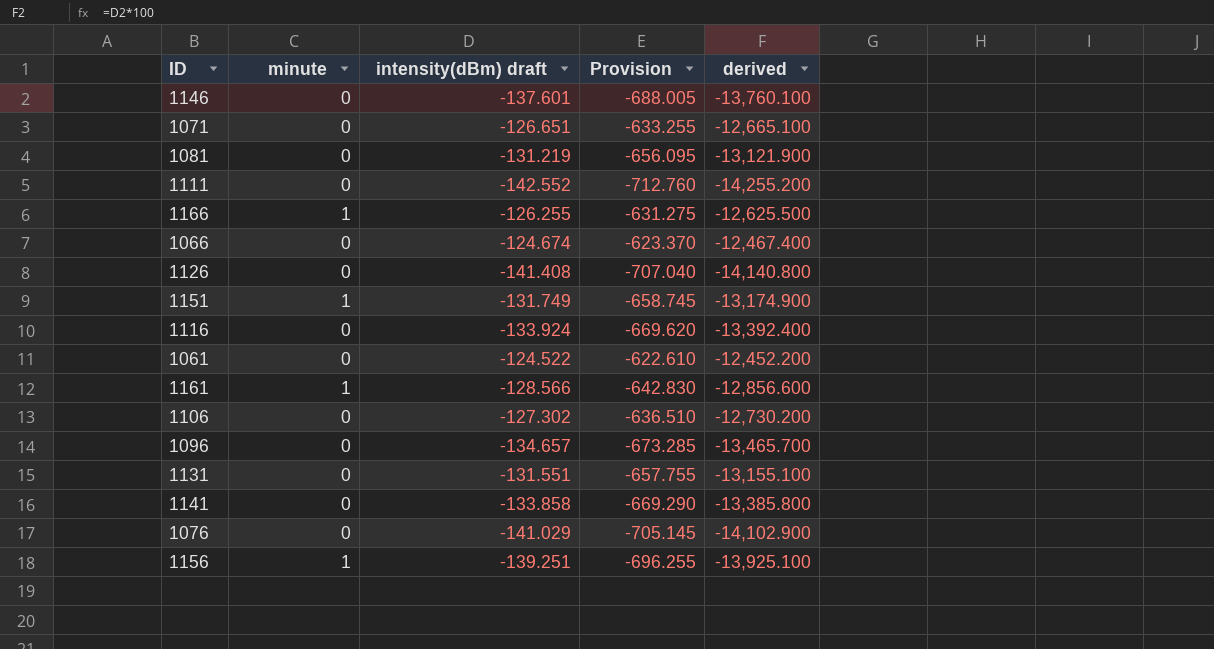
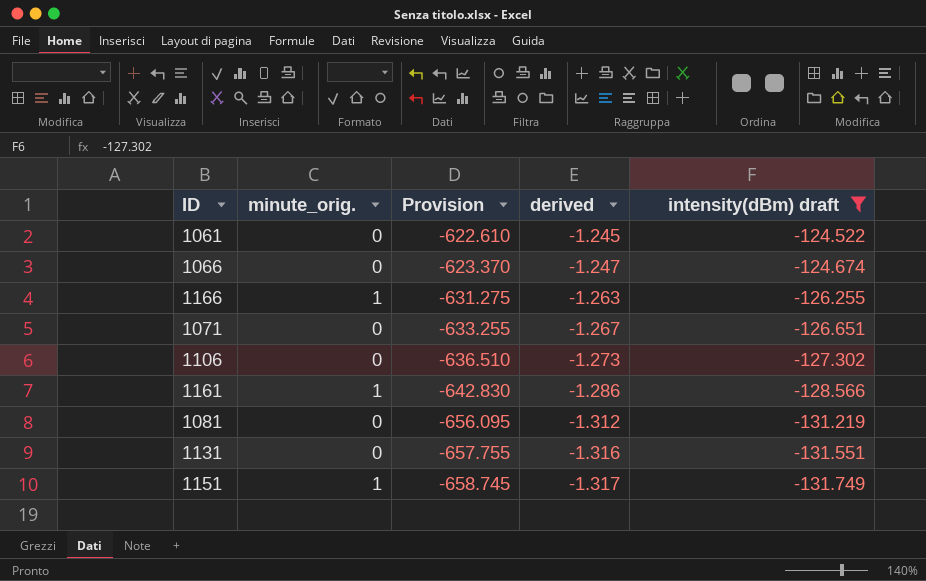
filter: none -> intensity(dBm) draft >= -131.749
row order: none -> Provision descending
column name: minute -> minute_orig.
column derived | formula: [intensity(dBm) draft] * 100 -> [intensity(dBm) draft] * 0.01
column intensity(dBm) draft | position: 3 -> 5

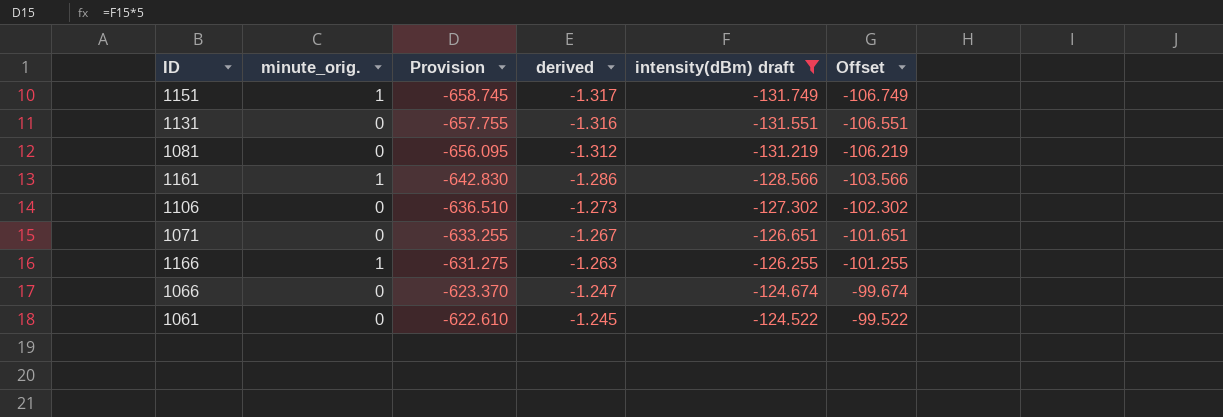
row order: Provision descending -> Provision ascending
column Offset | formula: none -> [intensity(dBm) draft] + 25

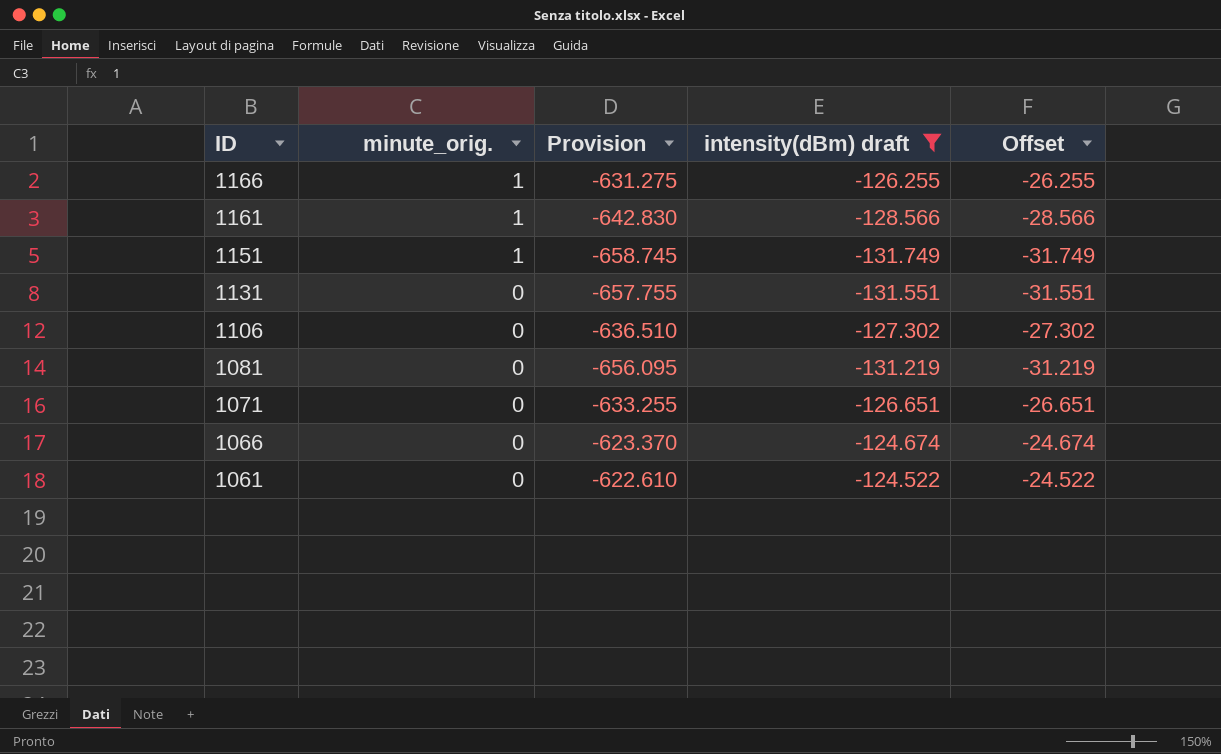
row order: Provision ascending -> ID descending
column derived | formula: [intensity(dBm) draft] * 0.01 -> none
column Offset | formula: [intensity(dBm) draft] + 25 -> [intensity(dBm) draft] + 100

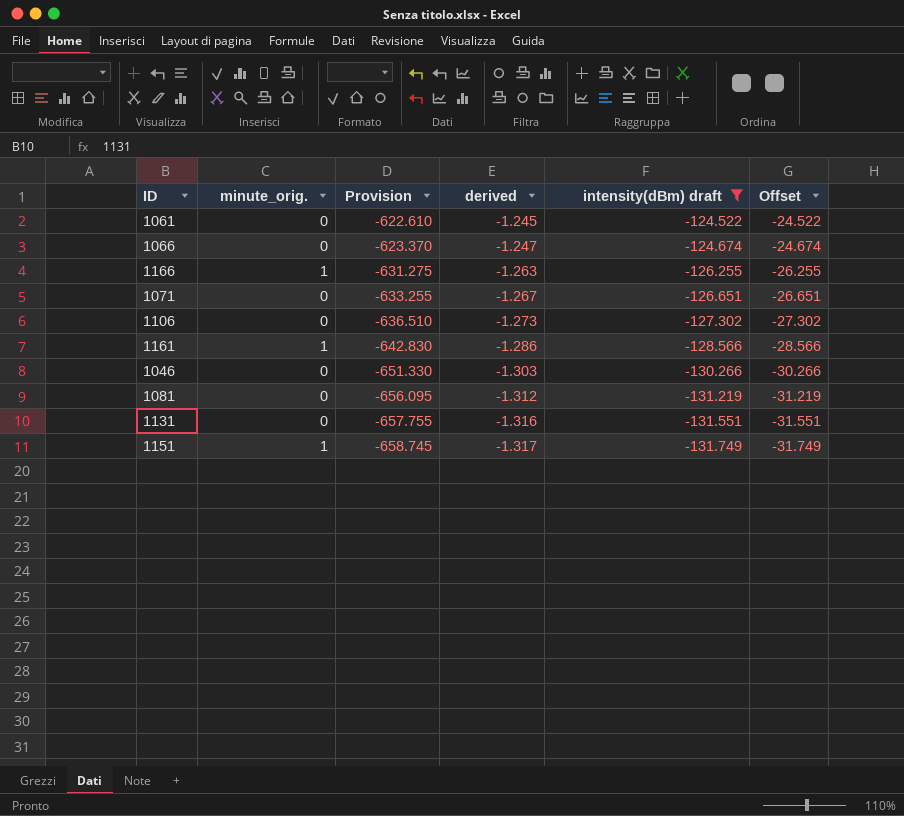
row order: ID descending -> Provision descending
column derived | formula: none -> [intensity(dBm) draft] * 0.01
row 1046: none -> 0 | -651.330 | -1.303 | -130.266 | -30.266

